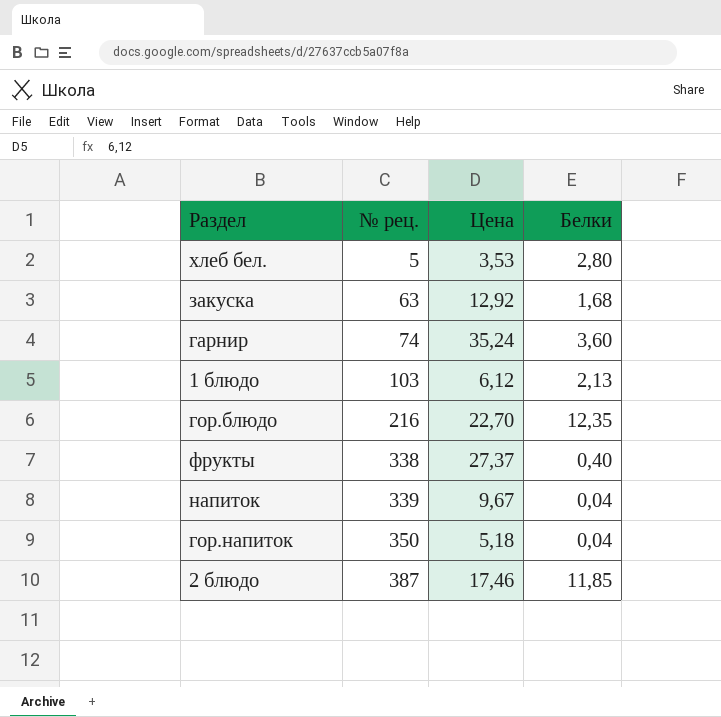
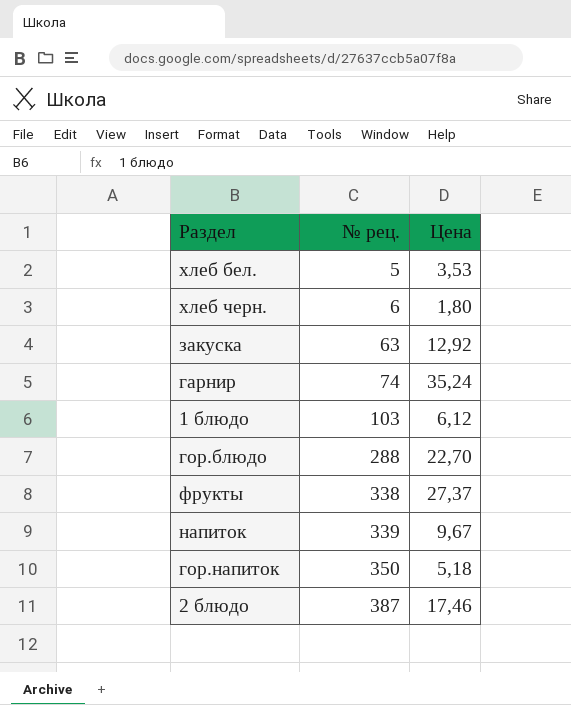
column Белки | position: 4 -> none
row хлеб черн.: none -> 6 | 1,80
гор.блюдо | № рец.: 216 -> 288

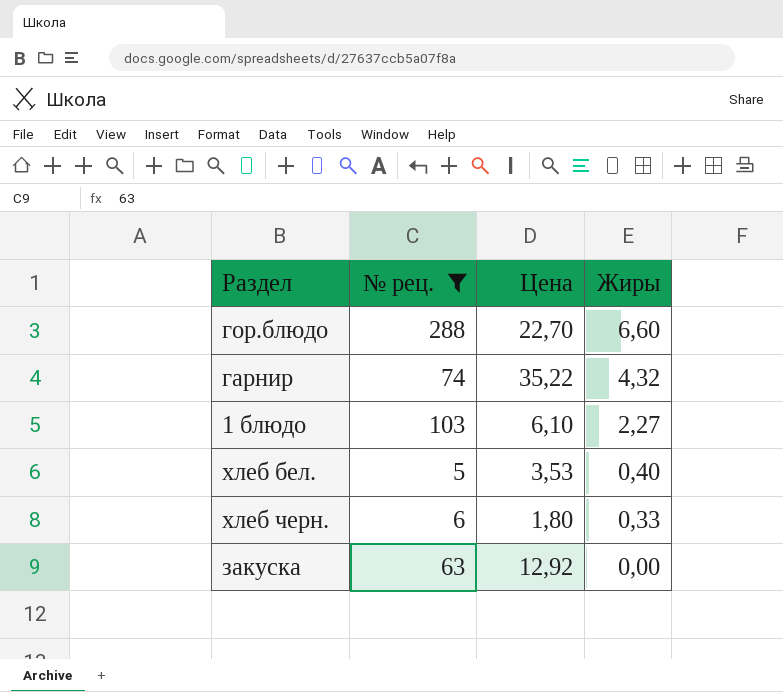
filter: none -> № рец. <= 288
row order: № рец. ascending -> Жиры descending
column Жиры | position: none -> 4
гарнир | Цена: 35,24 -> 35,22
1 блюдо | Цена: 6,12 -> 6,10

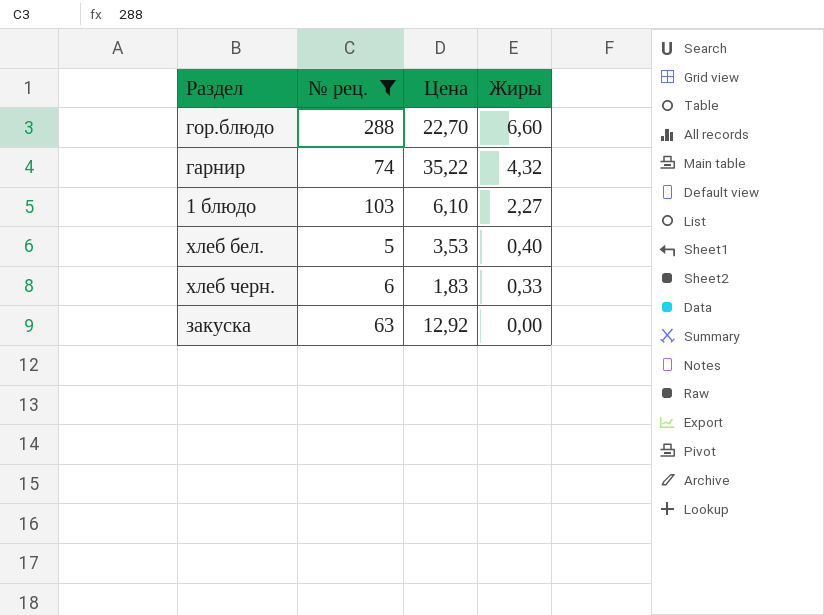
хлеб черн. | Цена: 1,80 -> 1,83

